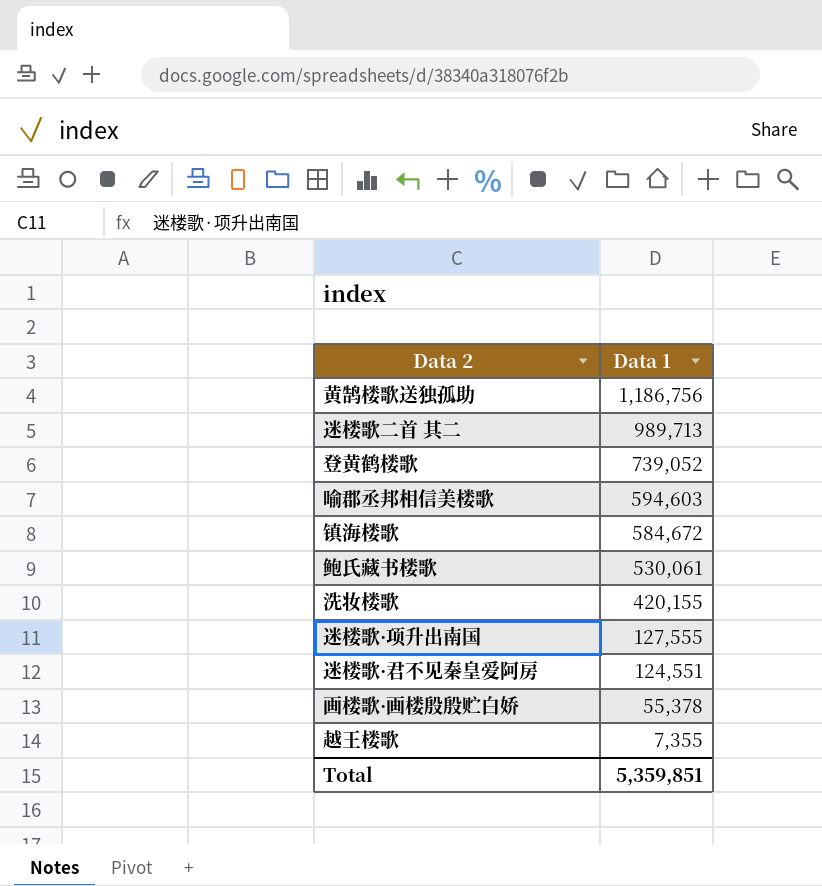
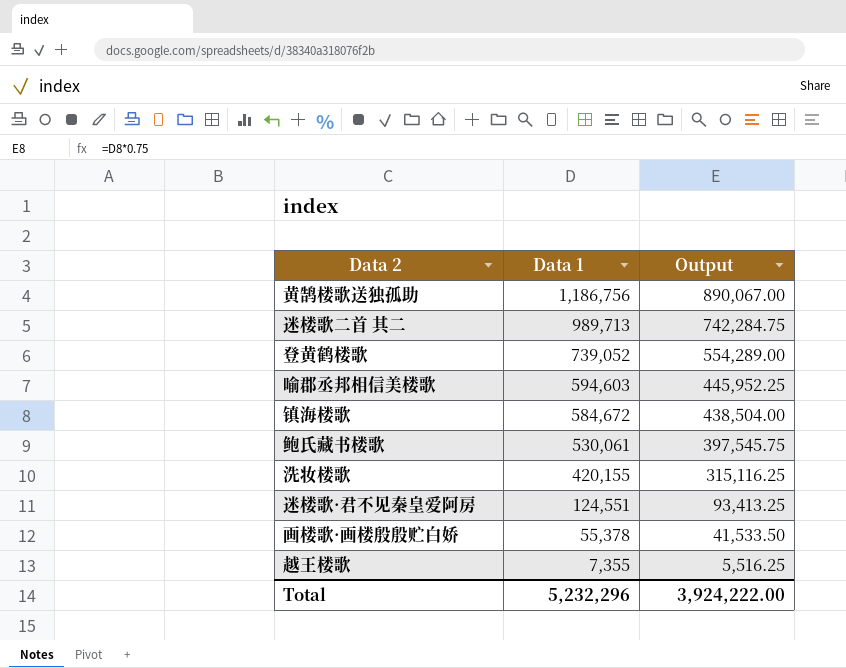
column Output | formula: none -> [Data 1] * 0.75
row 迷楼歌·项升出南国: 127,555 -> none
Total | Data 1: 5,359,851 -> 5,232,296

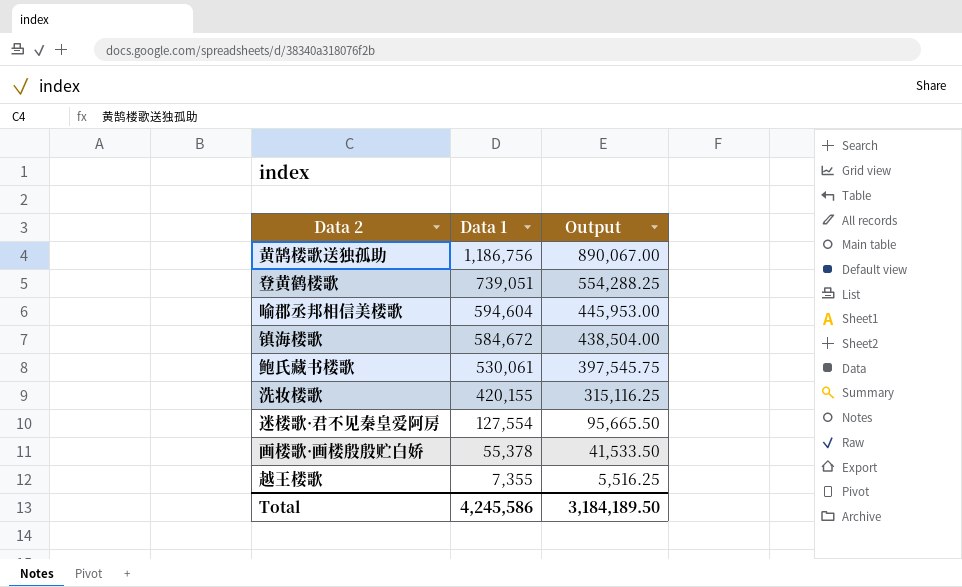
row 迷楼歌二首 其二: 989,713 | 742,284.75 -> none
登黄鹤楼歌 | Data 1: 739,052 -> 739,051
登黄鹤楼歌 | Output: 554,289.00 -> 554,288.25
喻郡丞邦相信美楼歌 | Data 1: 594,603 -> 594,604
喻郡丞邦相信美楼歌 | Output: 445,952.25 -> 445,953.00
迷楼歌·君不见秦皇爱阿房 | Data 1: 124,551 -> 127,554
迷楼歌·君不见秦皇爱阿房 | Output: 93,413.25 -> 95,665.50
Total | Data 1: 5,232,296 -> 4,245,586
Total | Output: 3,924,222.00 -> 3,184,189.50

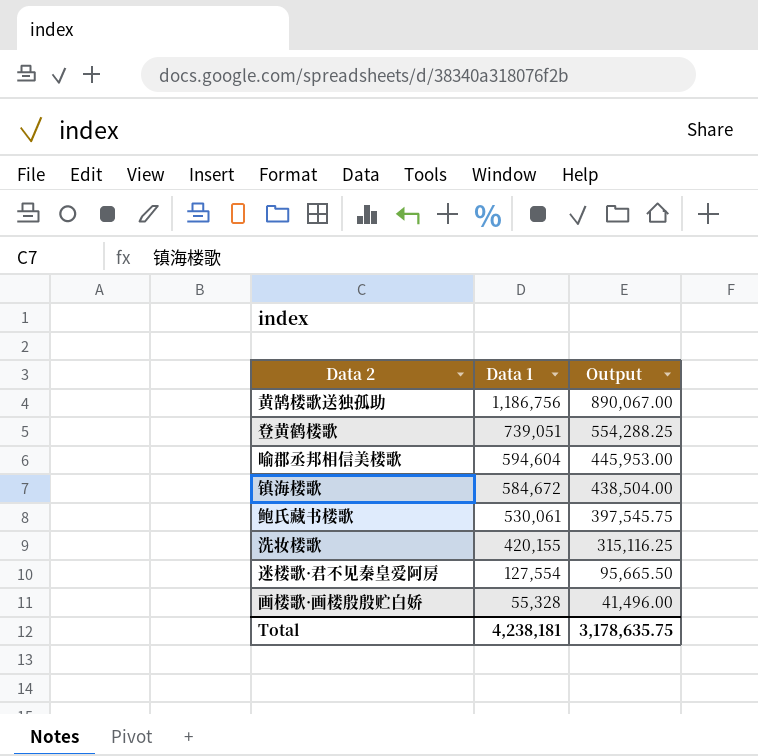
row 越王楼歌: 7,355 | 5,516.25 -> none
画楼歌·画楼殷殷贮白娇 | Data 1: 55,378 -> 55,328
画楼歌·画楼殷殷贮白娇 | Output: 41,533.50 -> 41,496.00
Total | Data 1: 4,245,586 -> 4,238,181
Total | Output: 3,184,189.50 -> 3,178,635.75

